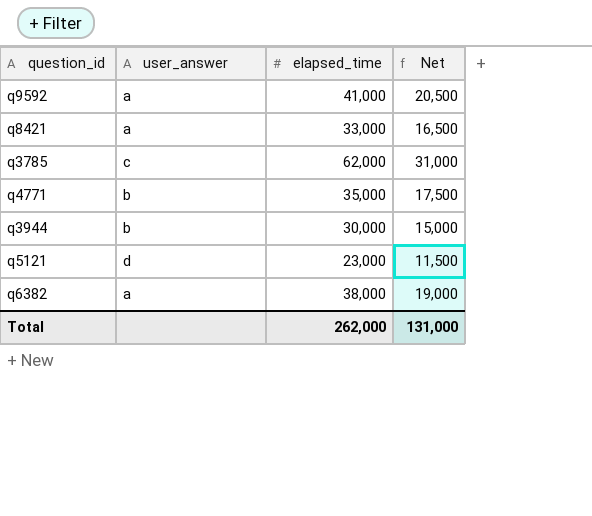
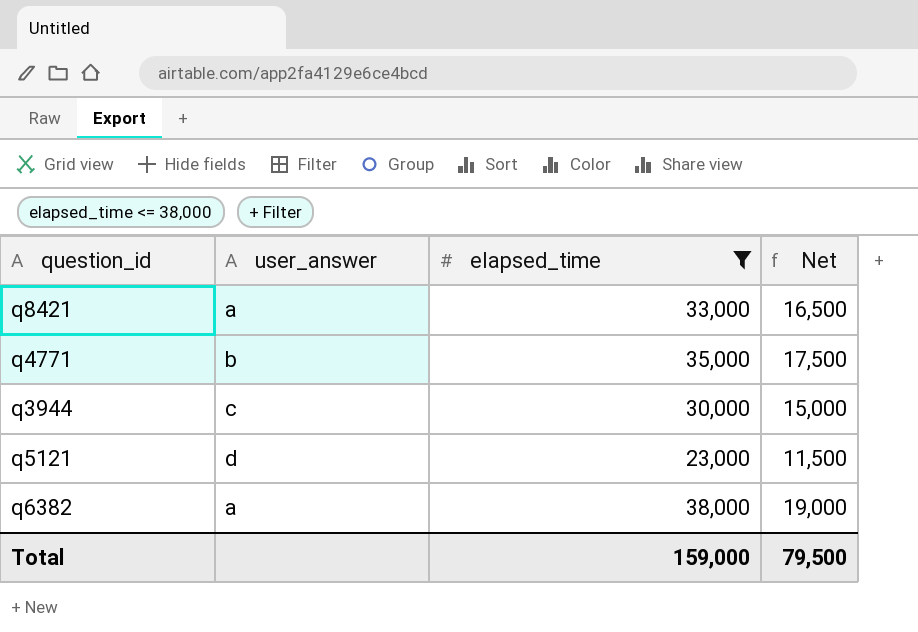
filter: none -> elapsed_time <= 38,000
q3944 | user_answer: b -> c
Total | elapsed_time: 262,000 -> 159,000
Total | Net: 131,000 -> 79,500

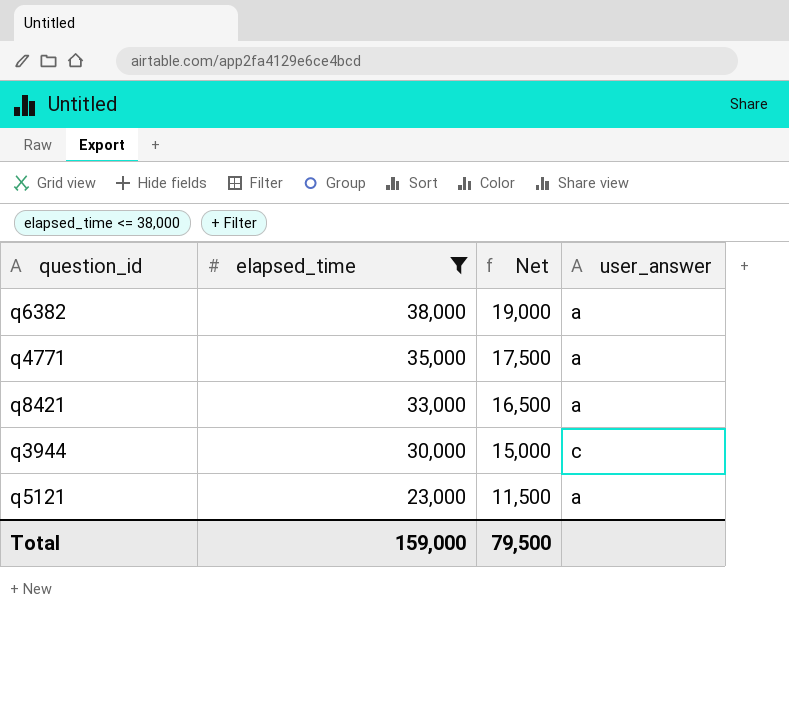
row order: none -> elapsed_time descending
column user_answer | position: 2 -> 4
q4771 | user_answer: b -> a
q5121 | user_answer: d -> a

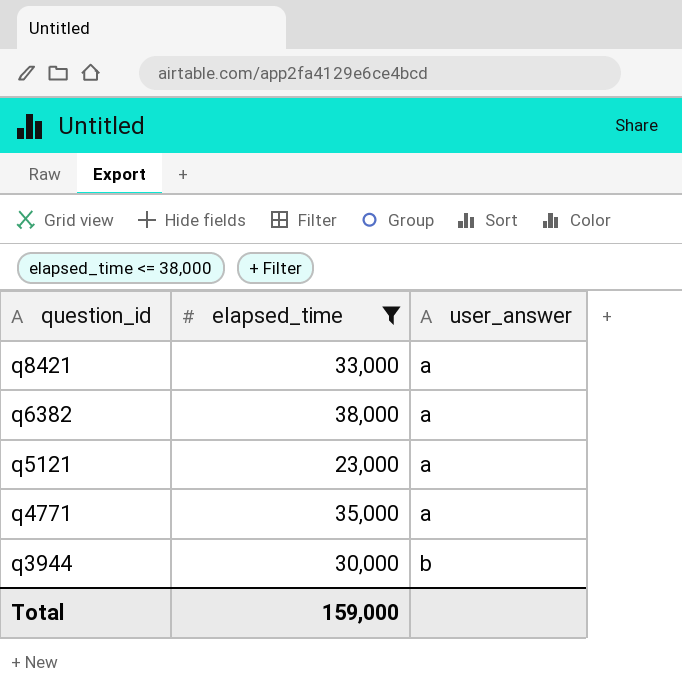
row order: elapsed_time descending -> question_id descending
column Net | formula: [elapsed_time] * 0.5 -> none
q3944 | user_answer: c -> b

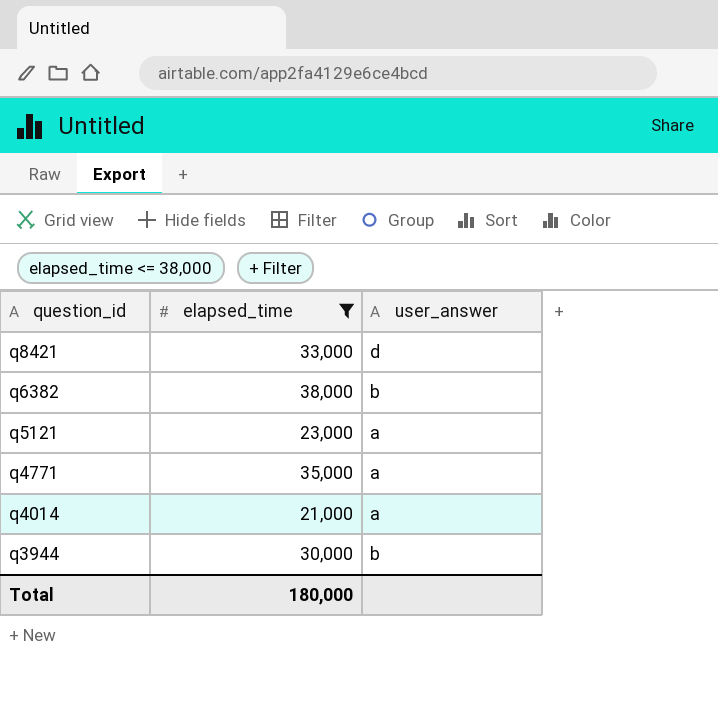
q8421 | user_answer: a -> d
q6382 | user_answer: a -> b
row q4014: none -> 21,000 | a
Total | elapsed_time: 159,000 -> 180,000

